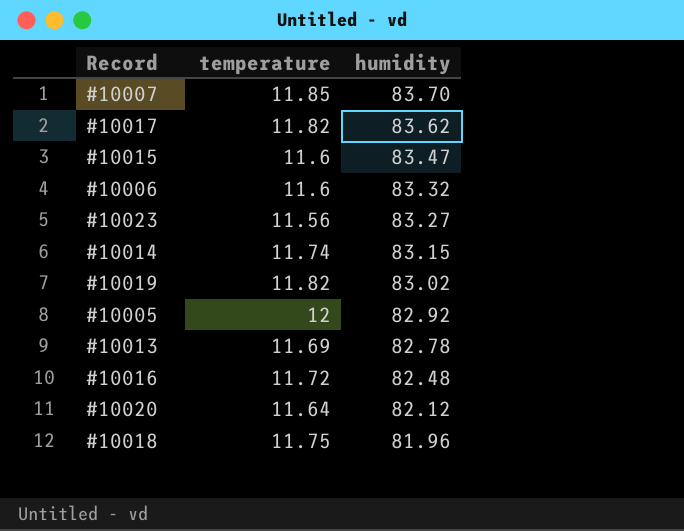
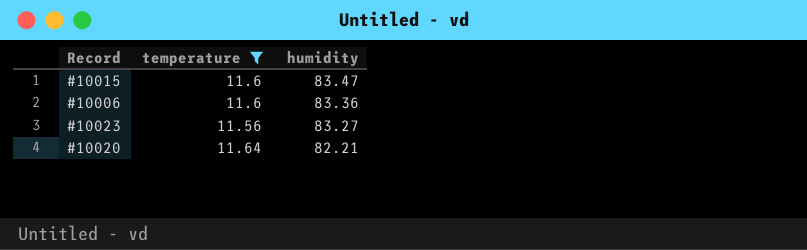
filter: none -> temperature <= 11.64
#10006 | humidity: 83.32 -> 83.36
#10020 | humidity: 82.12 -> 82.21

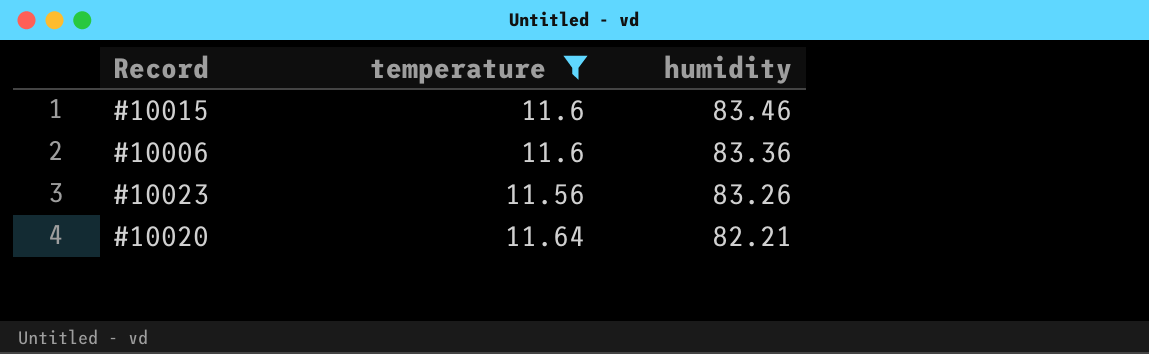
#10015 | humidity: 83.47 -> 83.46
#10023 | humidity: 83.27 -> 83.26

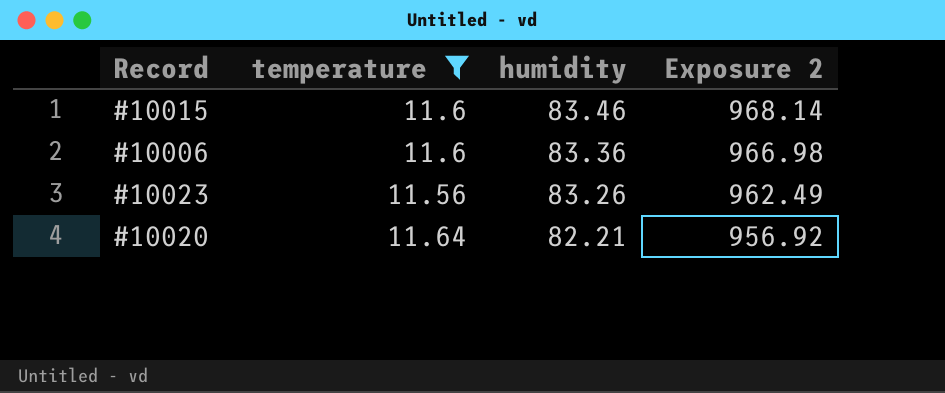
column Exposure 2 | formula: none -> [temperature] * [humidity]

